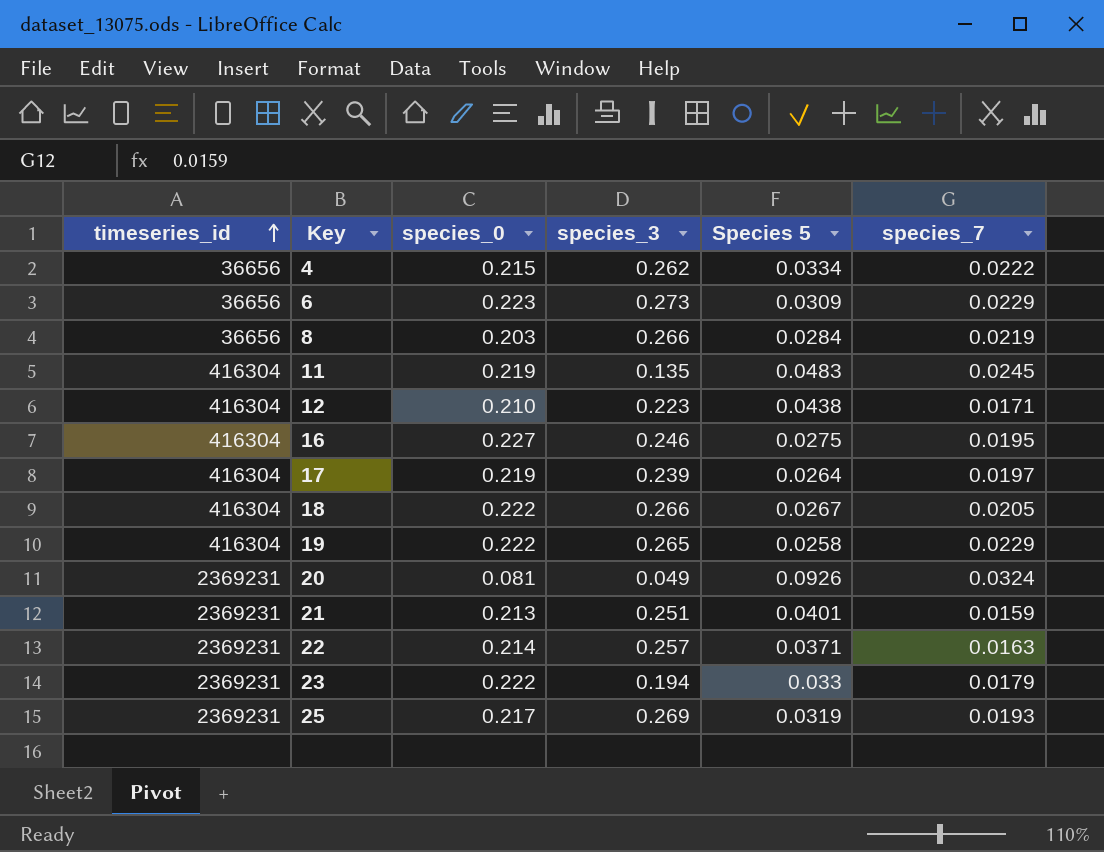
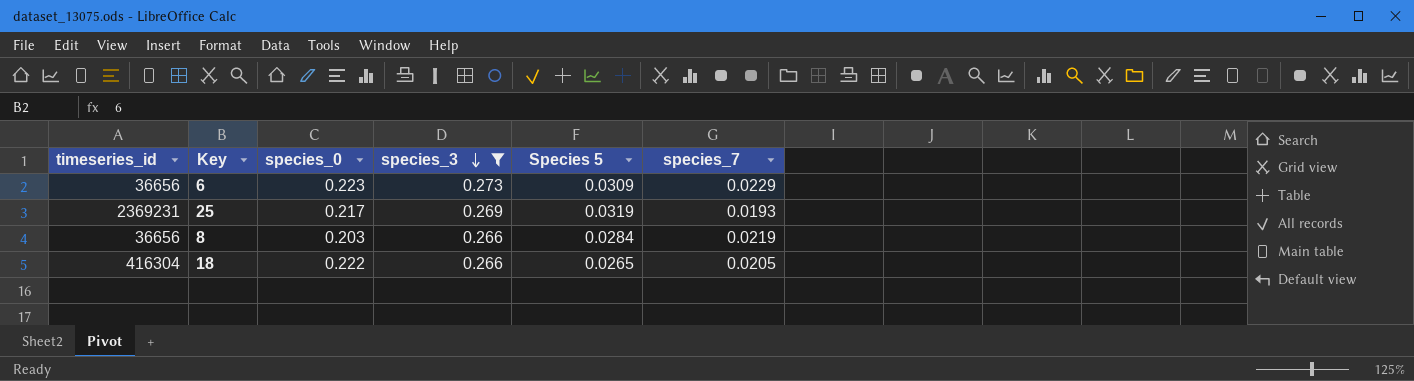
filter: none -> species_3 >= 0.266
row order: timeseries_id ascending -> species_3 descending
18 | Species 5: 0.0267 -> 0.0265

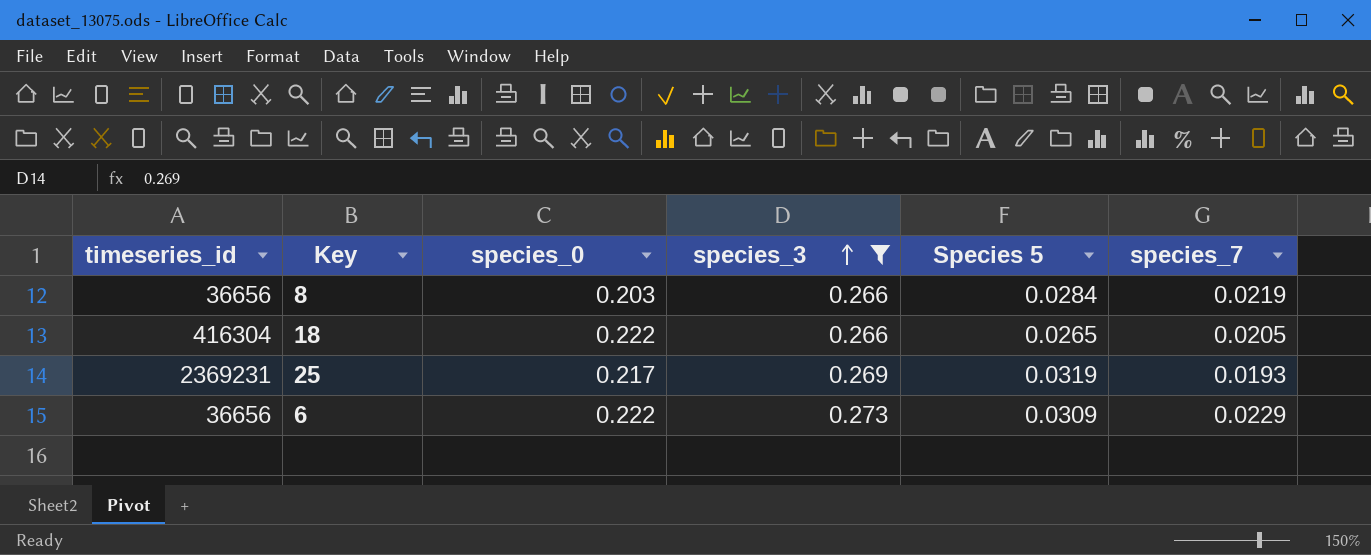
row order: species_3 descending -> species_3 ascending
6 | species_0: 0.223 -> 0.222

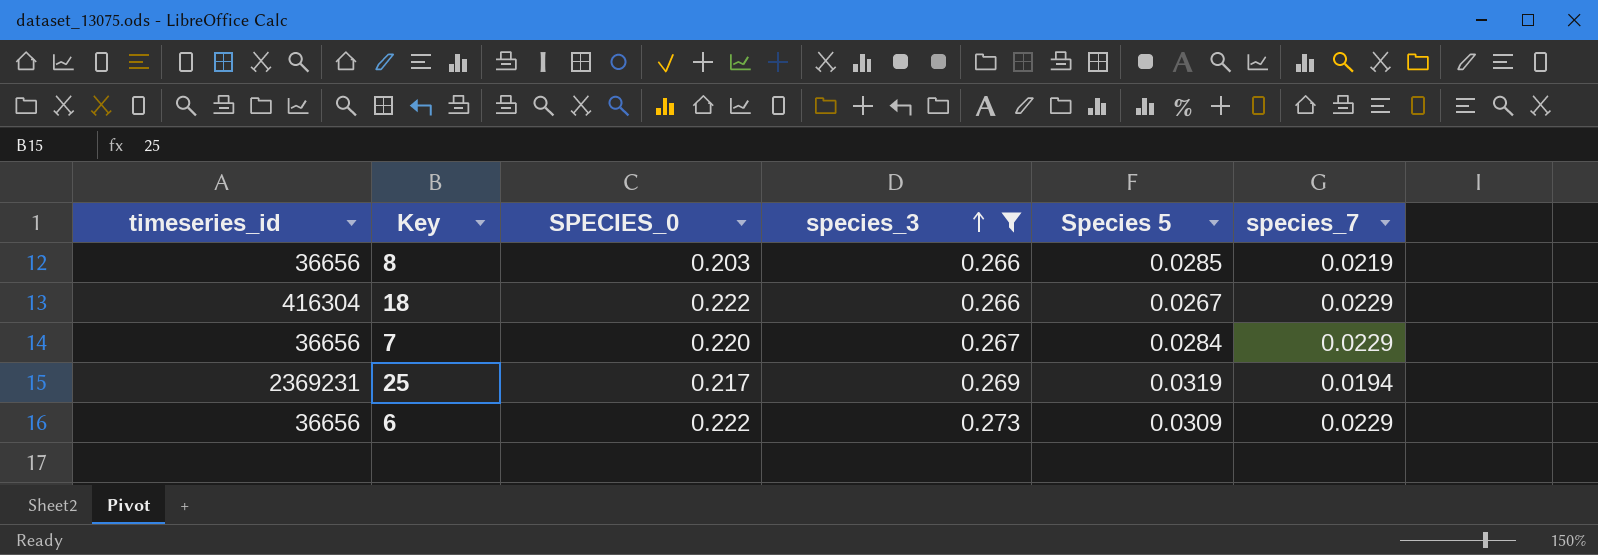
column name: species_0 -> SPECIES_0
8 | Species 5: 0.0284 -> 0.0285
18 | Species 5: 0.0265 -> 0.0267
18 | species_7: 0.0205 -> 0.0229
row 7: none -> 36656 | 0.220 | 0.267 | 0.0284 | 0.0229
25 | species_7: 0.0193 -> 0.0194

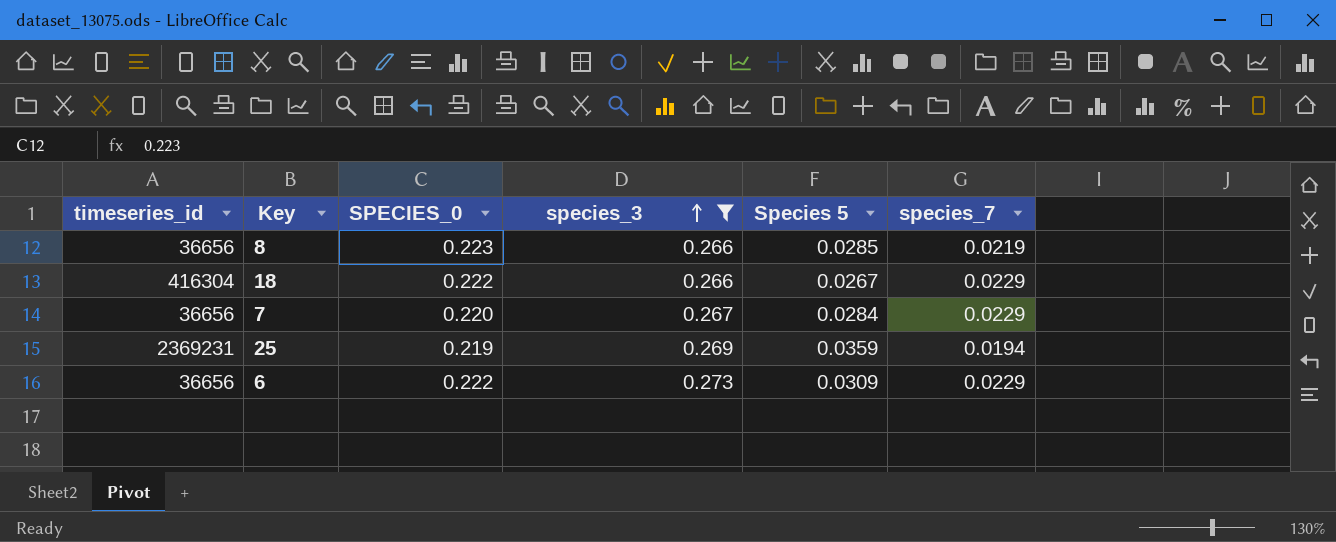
8 | SPECIES_0: 0.203 -> 0.223
25 | SPECIES_0: 0.217 -> 0.219
25 | Species 5: 0.0319 -> 0.0359

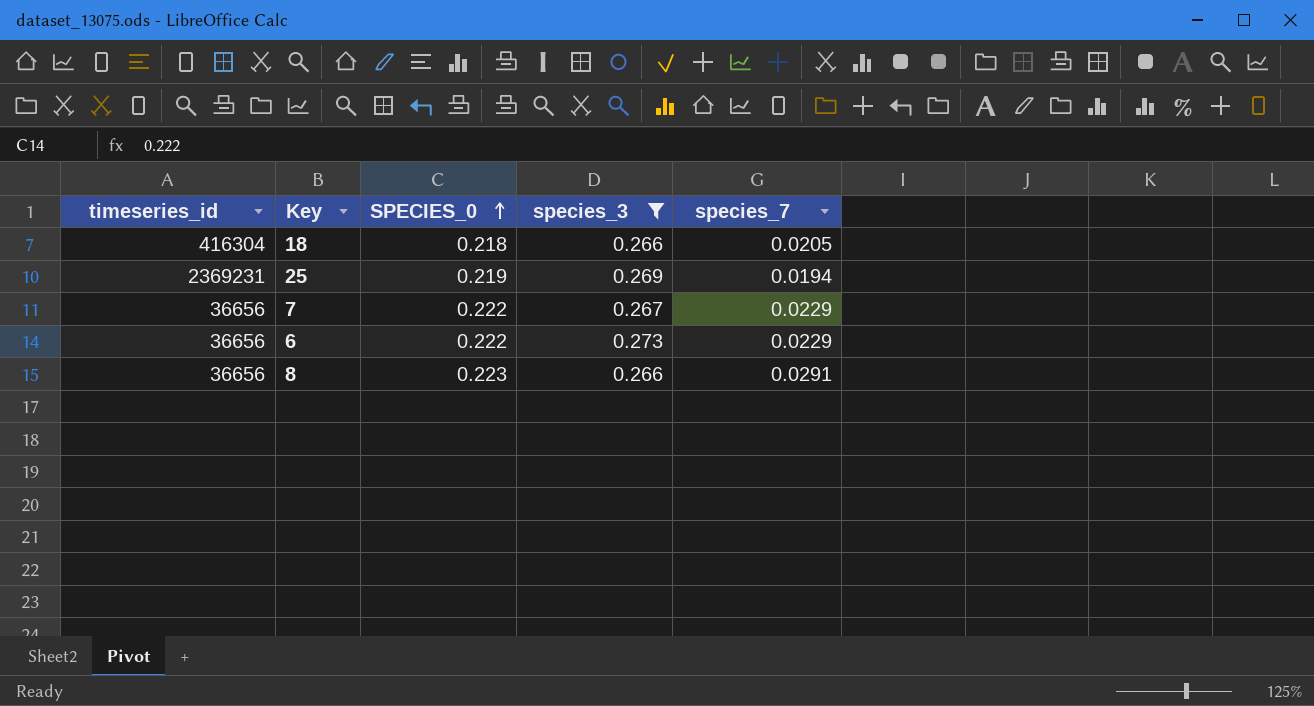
row order: species_3 ascending -> SPECIES_0 ascending
column Species 5 | position: 5 -> none
18 | SPECIES_0: 0.222 -> 0.218
18 | species_7: 0.0229 -> 0.0205
7 | SPECIES_0: 0.220 -> 0.222
8 | species_7: 0.0219 -> 0.0291

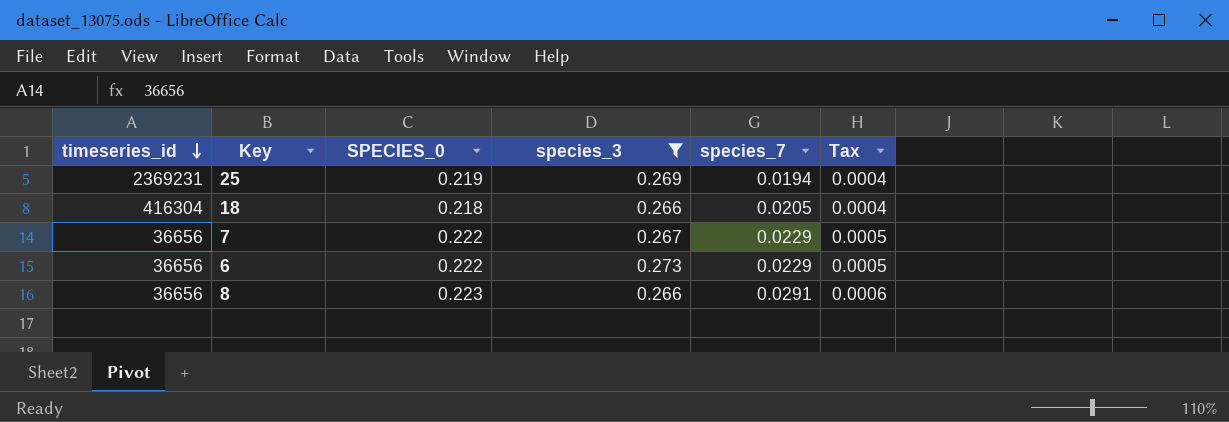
row order: SPECIES_0 ascending -> timeseries_id descending
column Tax | formula: none -> [species_7] * 0.02

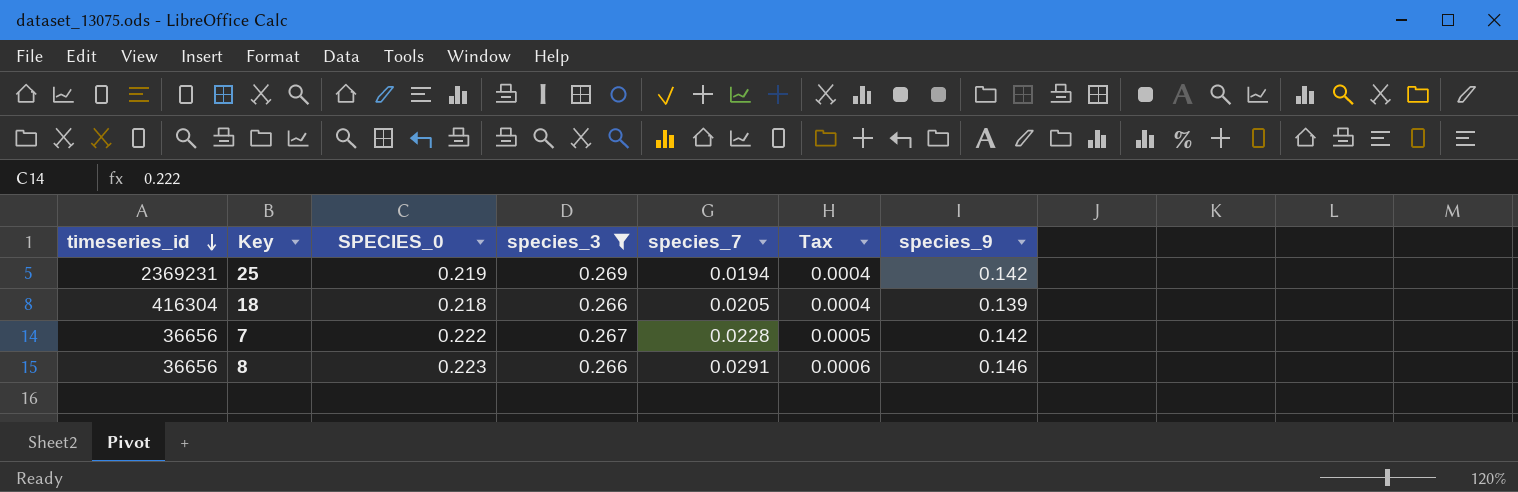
column species_9 | position: none -> 7
row 6: 36656 | 0.222 | 0.273 | 0.0229 | 0.0005 -> none
7 | species_7: 0.0229 -> 0.0228

